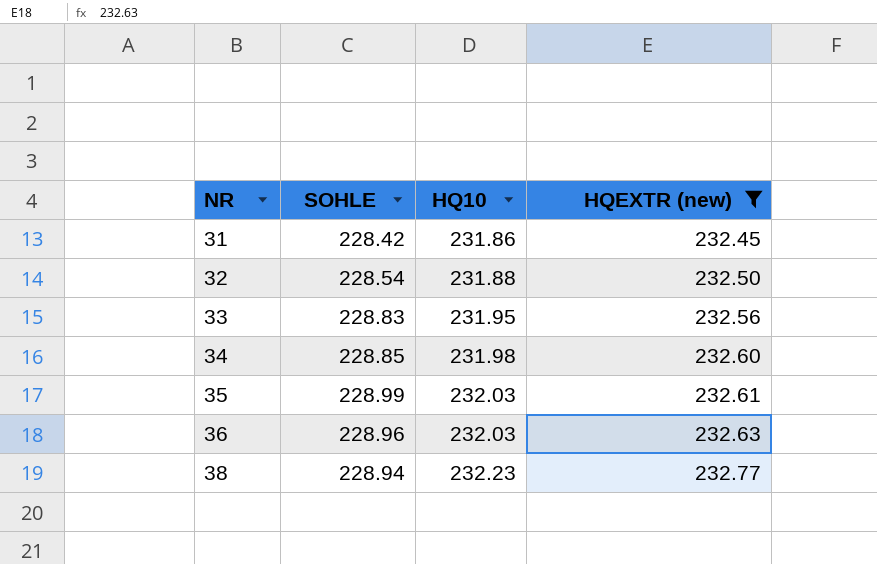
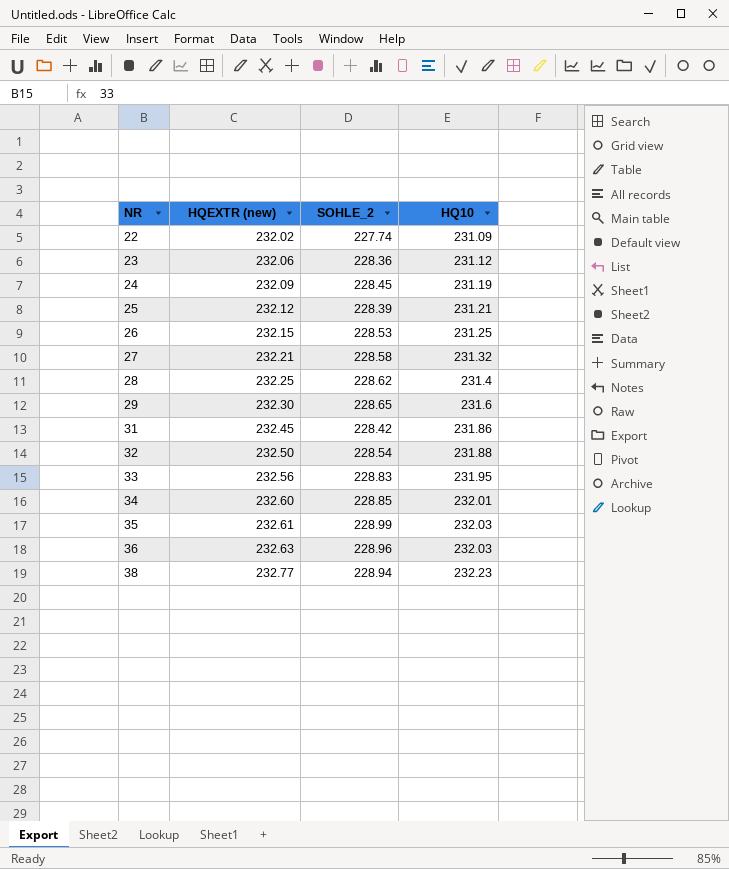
filter: HQEXTR (new) >= 232.45 -> none
column HQEXTR (new) | position: 4 -> 2
column name: SOHLE -> SOHLE_2
34 | HQ10: 231.98 -> 232.01

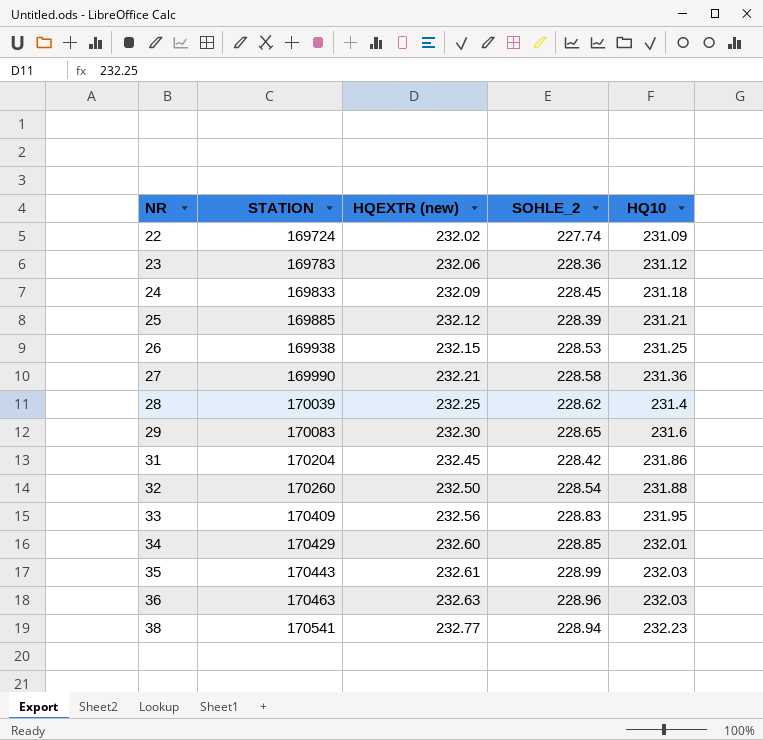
column STATION | position: none -> 2
24 | HQ10: 231.19 -> 231.18
27 | HQ10: 231.32 -> 231.36

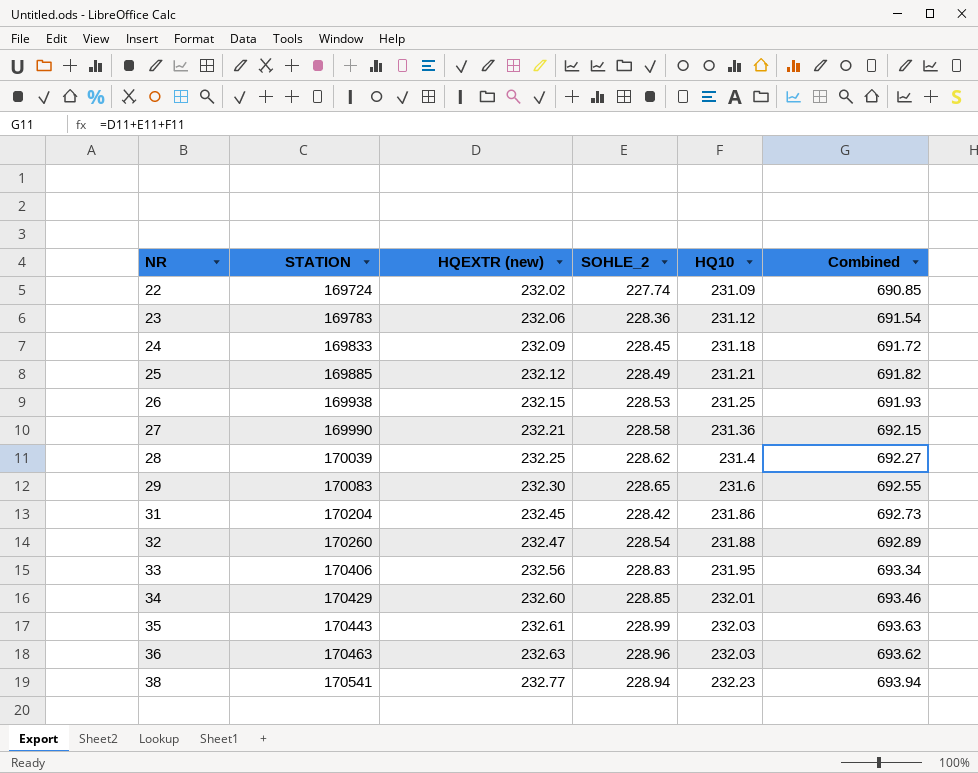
column Combined | formula: none -> [HQEXTR (new)] + [SOHLE_2] + [HQ10]
25 | SOHLE_2: 228.39 -> 228.49
32 | HQEXTR (new): 232.50 -> 232.47
33 | STATION: 170409 -> 170406

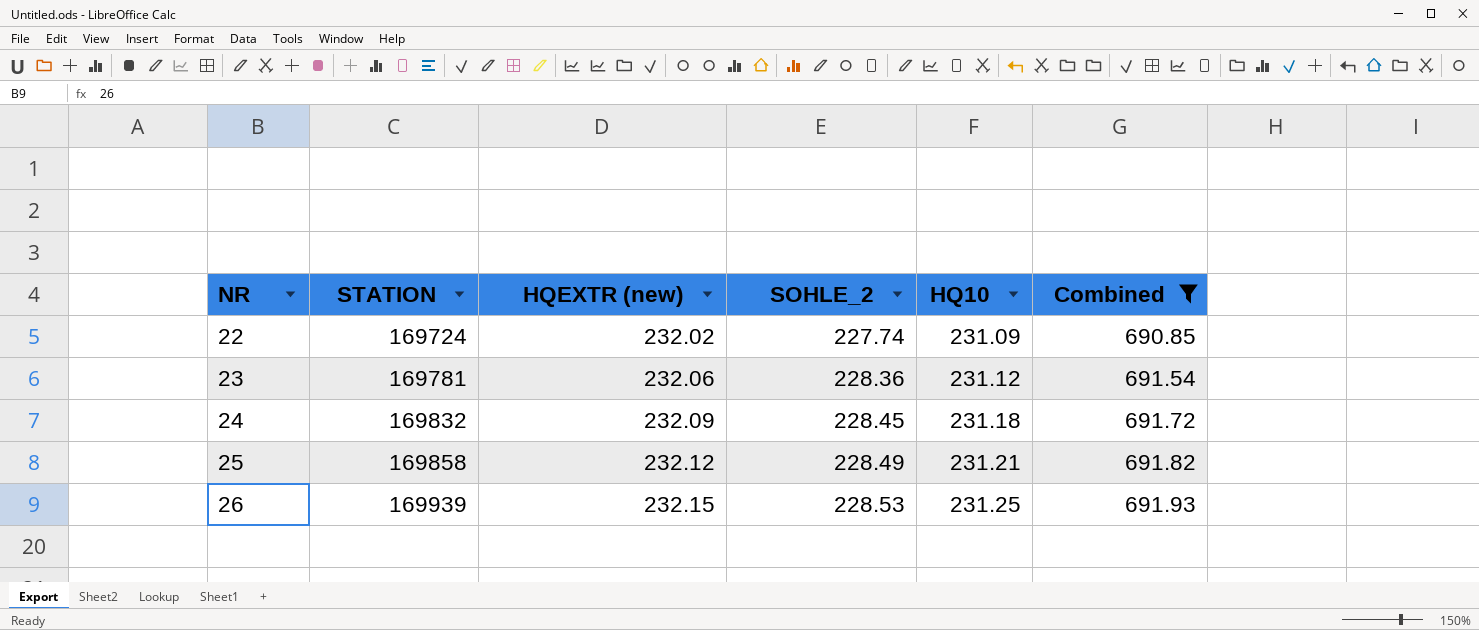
filter: none -> Combined <= 691.93
23 | STATION: 169783 -> 169781
24 | STATION: 169833 -> 169832
25 | STATION: 169885 -> 169858
26 | STATION: 169938 -> 169939

